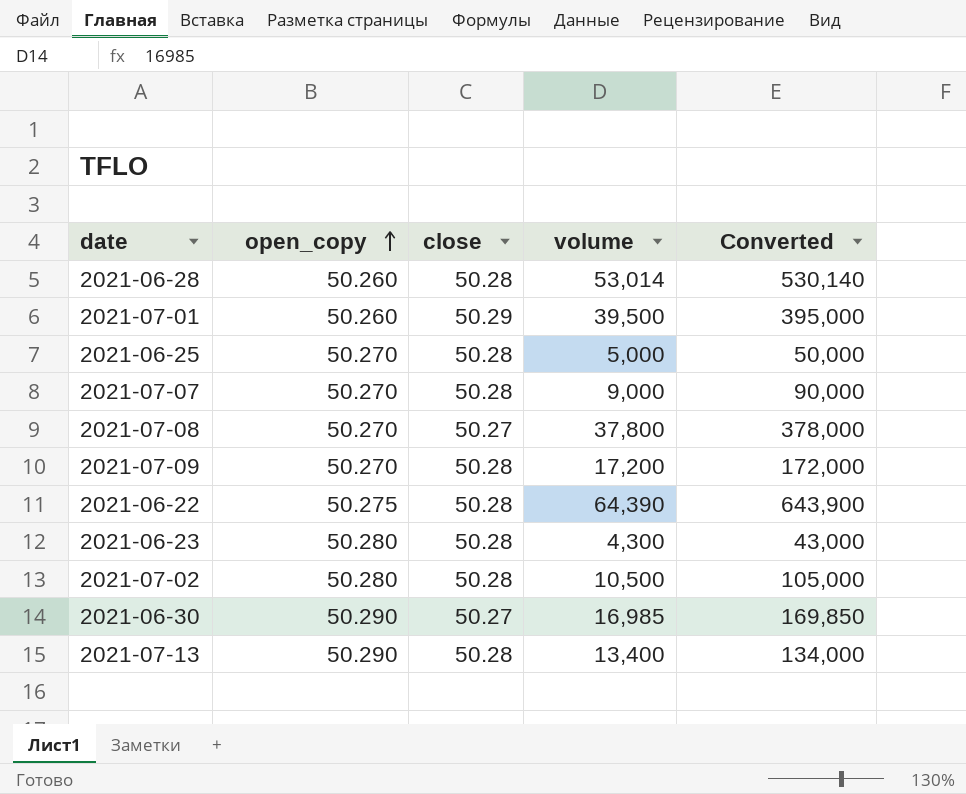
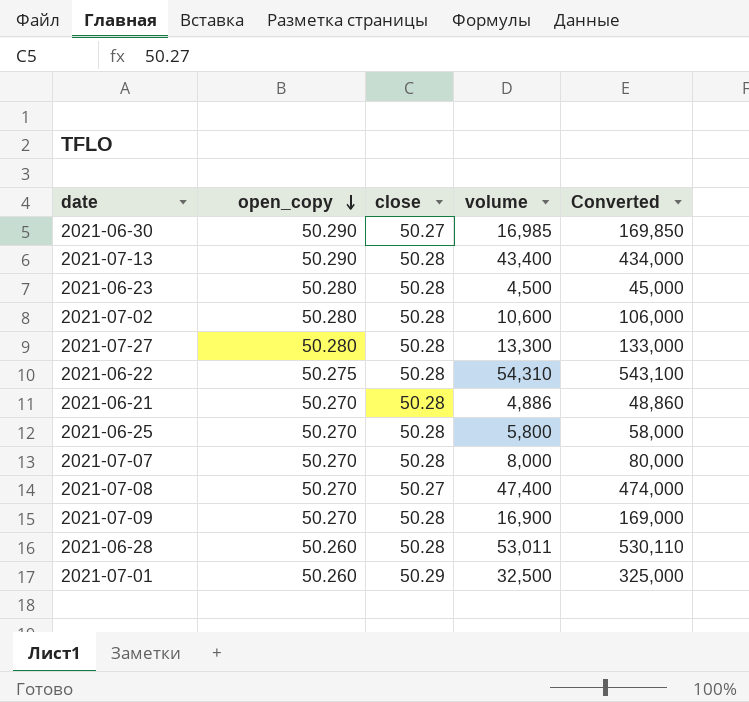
row order: open_copy ascending -> open_copy descending
2021-07-13 | volume: 13,400 -> 43,400
2021-07-13 | Converted: 134,000 -> 434,000
2021-06-23 | volume: 4,300 -> 4,500
2021-06-23 | Converted: 43,000 -> 45,000
2021-07-02 | volume: 10,500 -> 10,600
2021-07-02 | Converted: 105,000 -> 106,000
row 2021-07-27: none -> 50.280 | 50.28 | 13,300 | 133,000
2021-06-22 | volume: 64,390 -> 54,310
2021-06-22 | Converted: 643,900 -> 543,100
row 2021-06-21: none -> 50.270 | 50.28 | 4,886 | 48,860
2021-06-25 | volume: 5,000 -> 5,800
2021-06-25 | Converted: 50,000 -> 58,000
2021-07-07 | volume: 9,000 -> 8,000
2021-07-07 | Converted: 90,000 -> 80,000
2021-07-08 | volume: 37,800 -> 47,400
2021-07-08 | Converted: 378,000 -> 474,000
2021-07-09 | volume: 17,200 -> 16,900
2021-07-09 | Converted: 172,000 -> 169,000
2021-06-28 | volume: 53,014 -> 53,011
2021-06-28 | Converted: 530,140 -> 530,110
2021-07-01 | volume: 39,500 -> 32,500
2021-07-01 | Converted: 395,000 -> 325,000

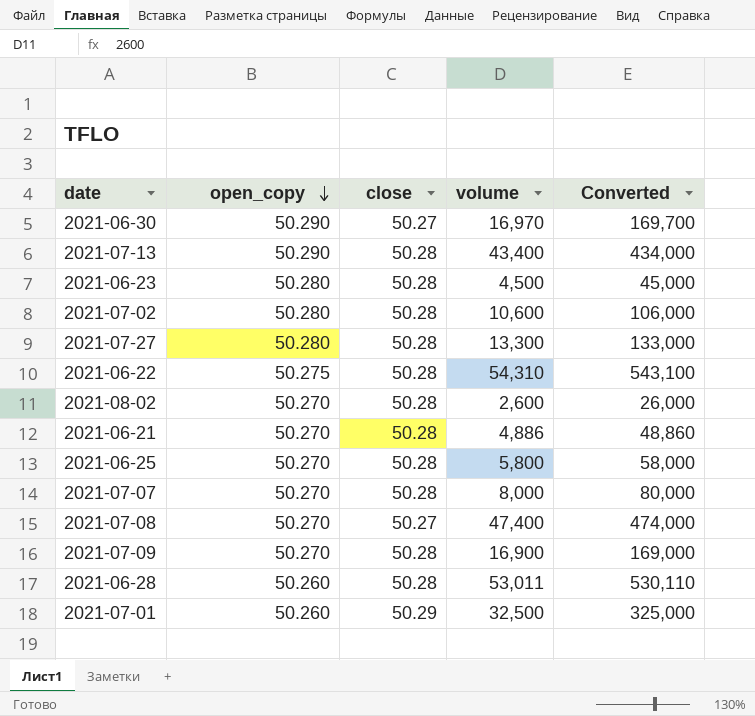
2021-06-30 | volume: 16,985 -> 16,970
2021-06-30 | Converted: 169,850 -> 169,700
row 2021-08-02: none -> 50.270 | 50.28 | 2,600 | 26,000

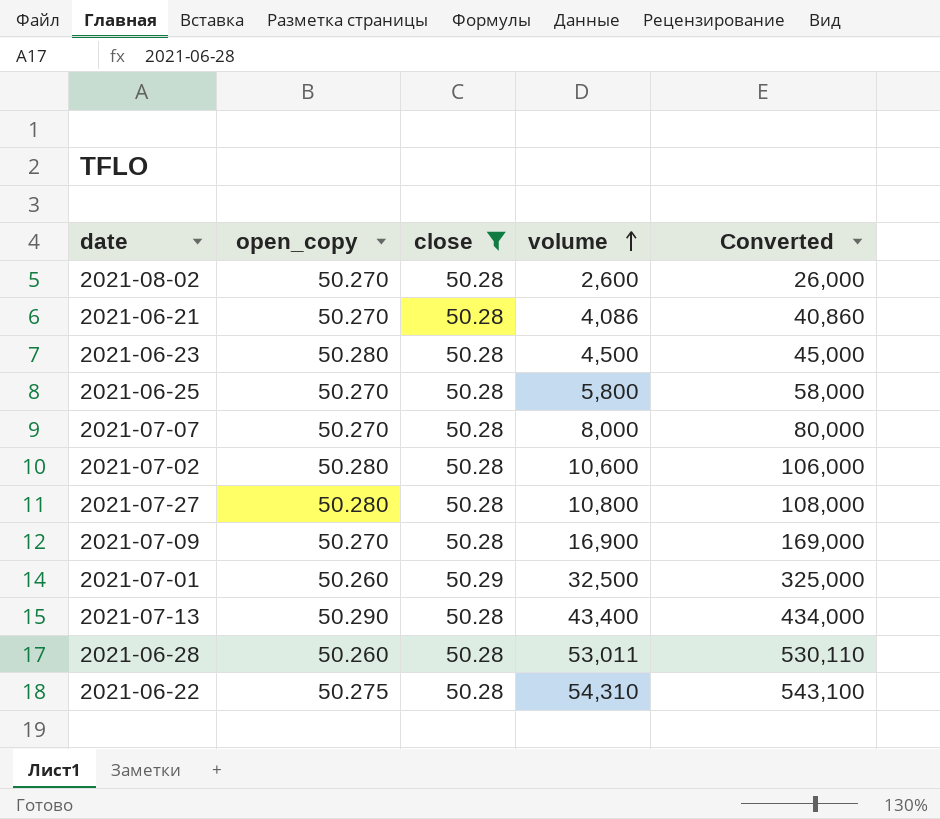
filter: none -> close != 50.27
row order: open_copy descending -> volume ascending
2021-06-21 | volume: 4,886 -> 4,086
2021-06-21 | Converted: 48,860 -> 40,860
2021-07-27 | volume: 13,300 -> 10,800
2021-07-27 | Converted: 133,000 -> 108,000

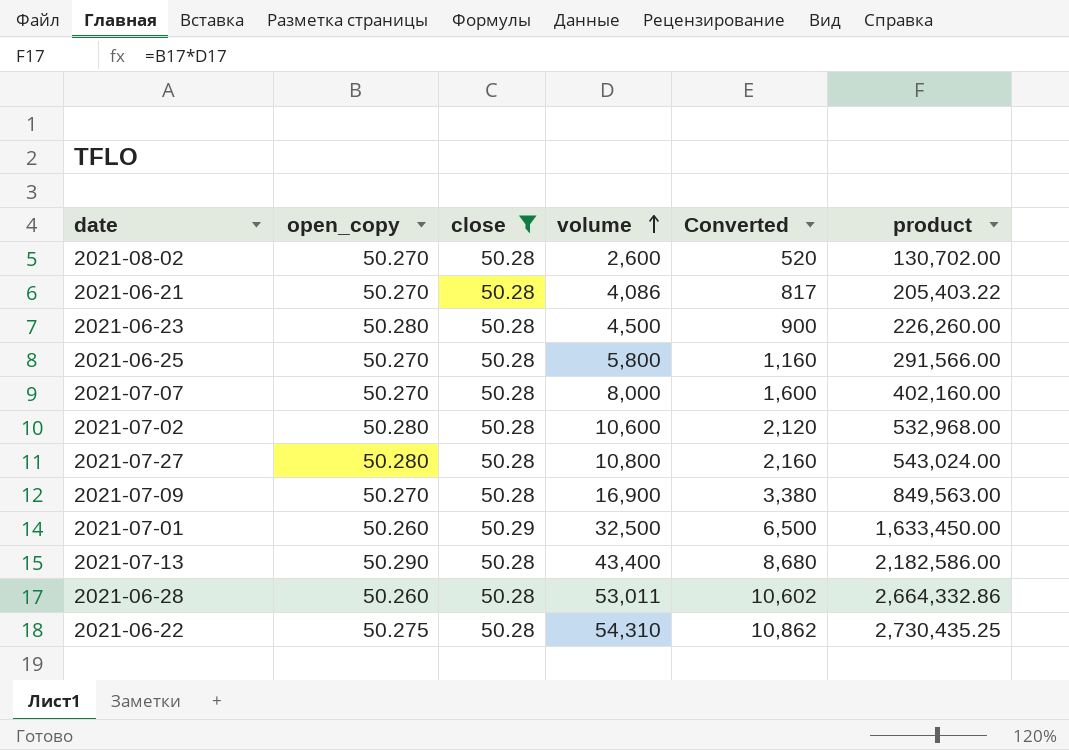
column Converted | formula: [volume] * 10 -> [volume] * 0.2
column product | formula: none -> [open_copy] * [volume]

